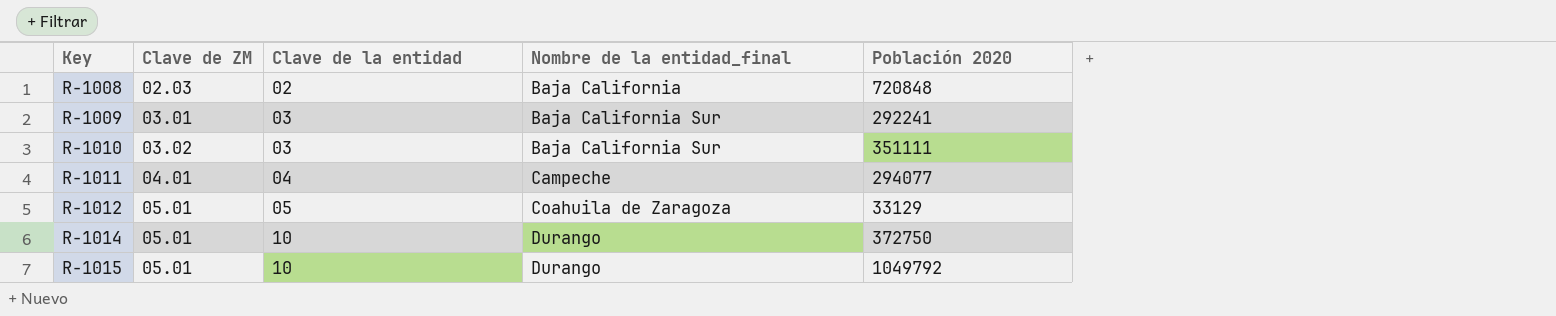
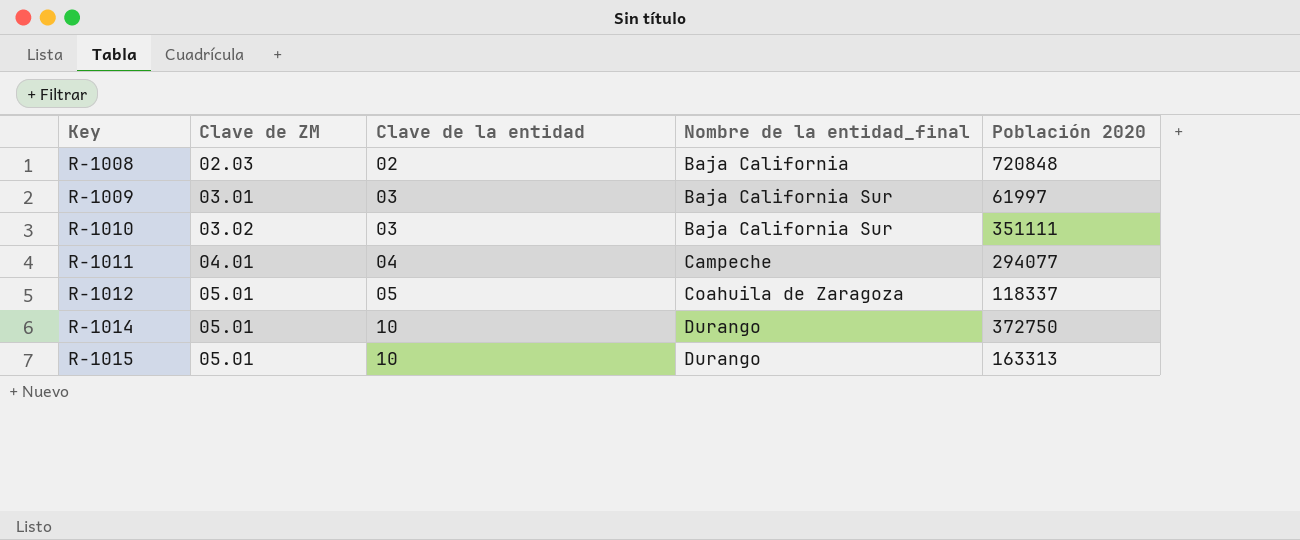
R-1009 | Población 2020: 292241 -> 61997
R-1012 | Población 2020: 33129 -> 118337
R-1015 | Población 2020: 1049792 -> 163313

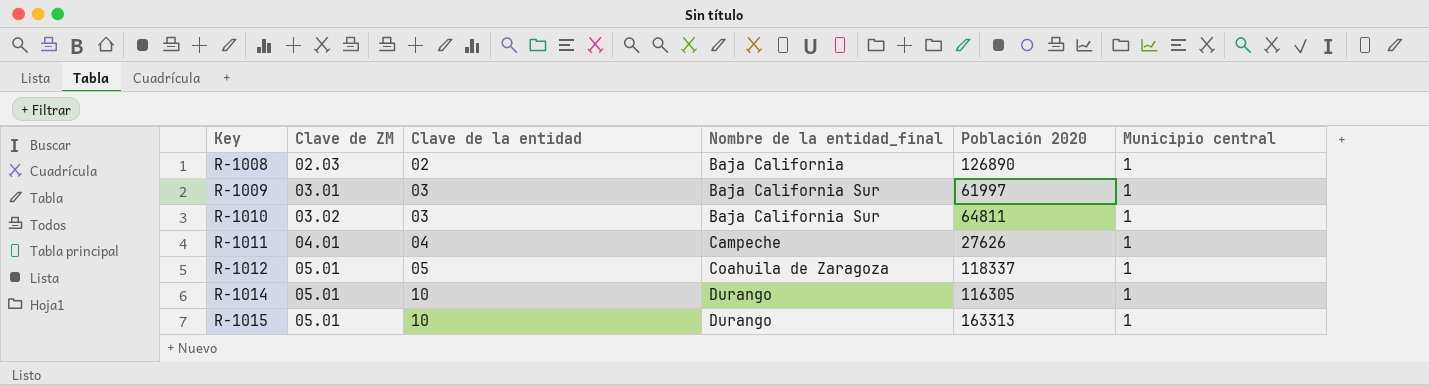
column Municipio central | position: none -> 6
R-1008 | Población 2020: 720848 -> 126890
R-1010 | Población 2020: 351111 -> 64811
R-1011 | Población 2020: 294077 -> 27626
R-1014 | Población 2020: 372750 -> 116305

